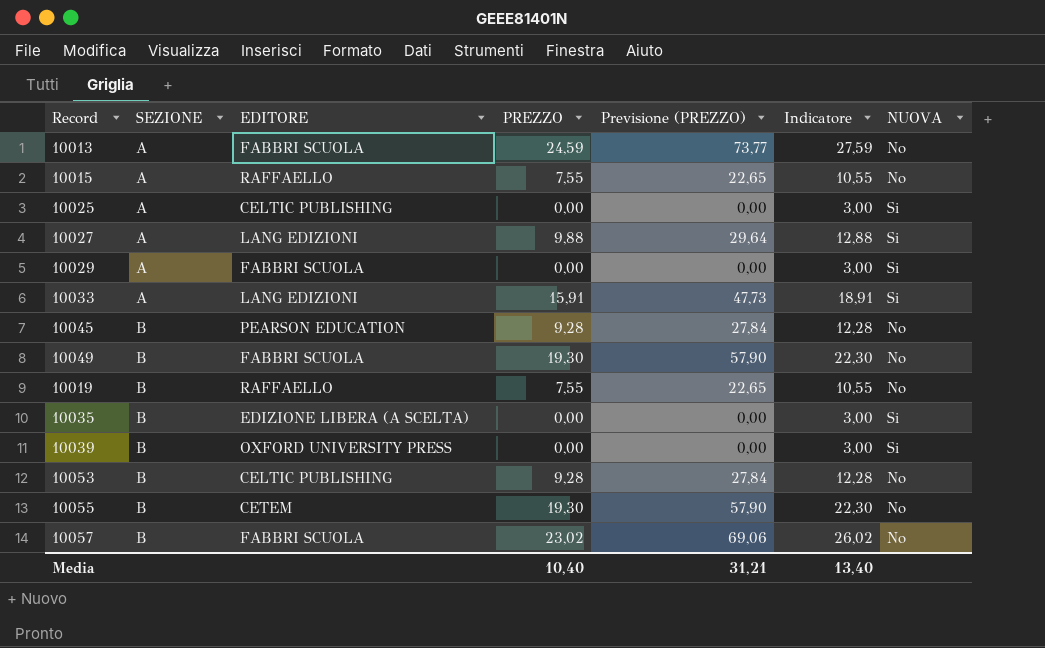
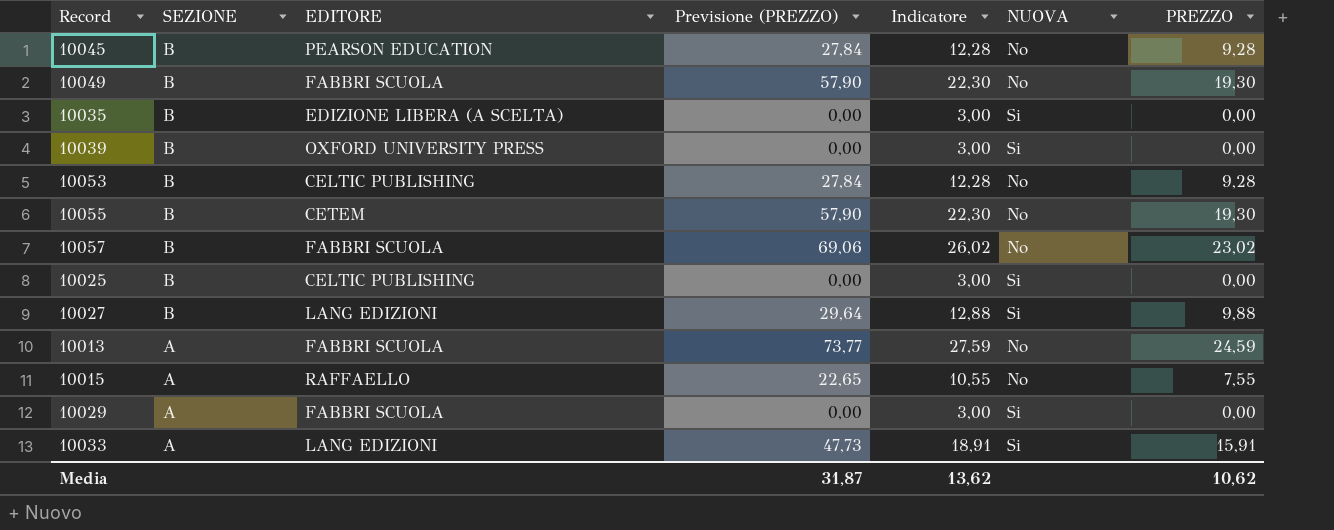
row order: SEZIONE ascending -> SEZIONE descending
column PREZZO | position: 4 -> 7
row 10019: B | RAFFAELLO | 7,55 | 22,65 | 10,55 | No -> none
10025 | SEZIONE: A -> B
10027 | SEZIONE: A -> B
Media | Previsione (PREZZO): 31,21 -> 31,87
Media | Indicatore: 13,40 -> 13,62
Media | PREZZO: 10,40 -> 10,62

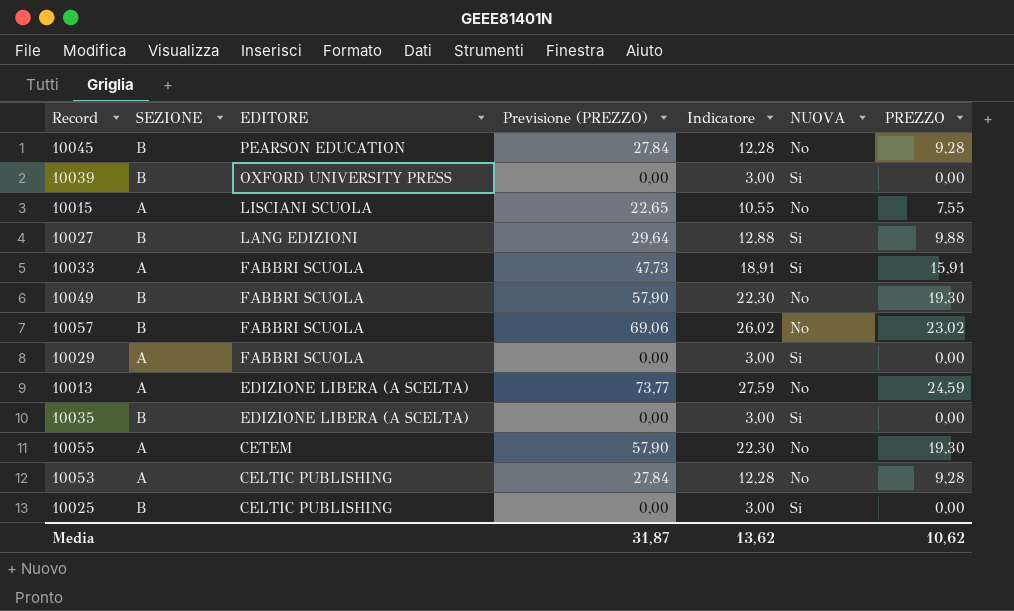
row order: SEZIONE descending -> EDITORE descending
10015 | EDITORE: RAFFAELLO -> LISCIANI SCUOLA
10033 | EDITORE: LANG EDIZIONI -> FABBRI SCUOLA
10013 | EDITORE: FABBRI SCUOLA -> EDIZIONE LIBERA (A SCELTA)
10055 | SEZIONE: B -> A
10053 | SEZIONE: B -> A

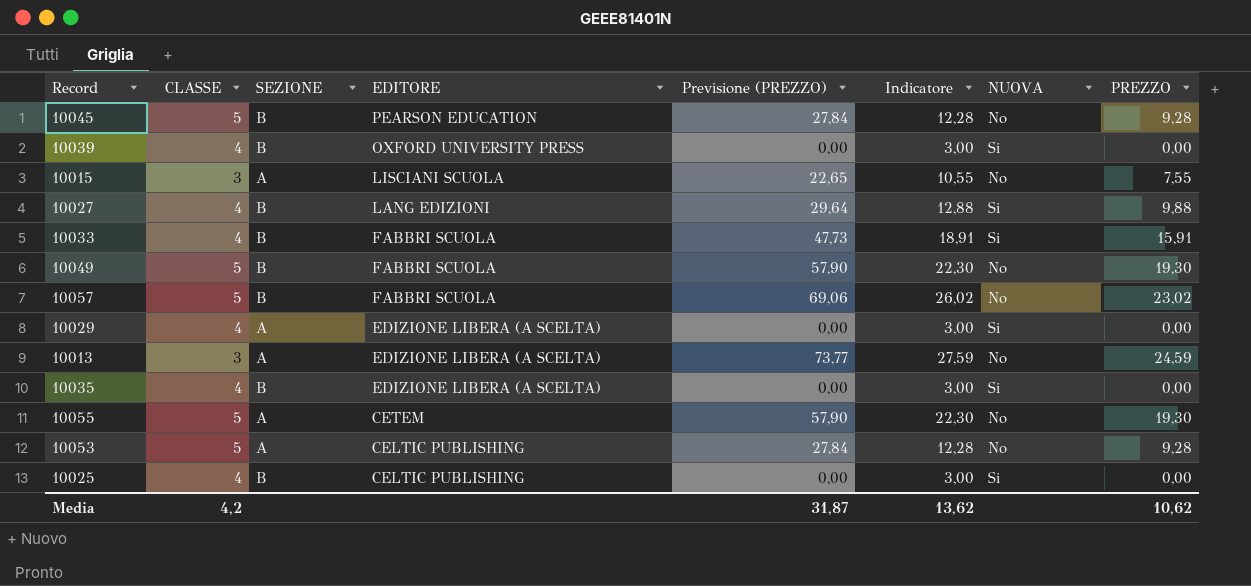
column CLASSE | position: none -> 2
10033 | SEZIONE: A -> B
10029 | EDITORE: FABBRI SCUOLA -> EDIZIONE LIBERA (A SCELTA)

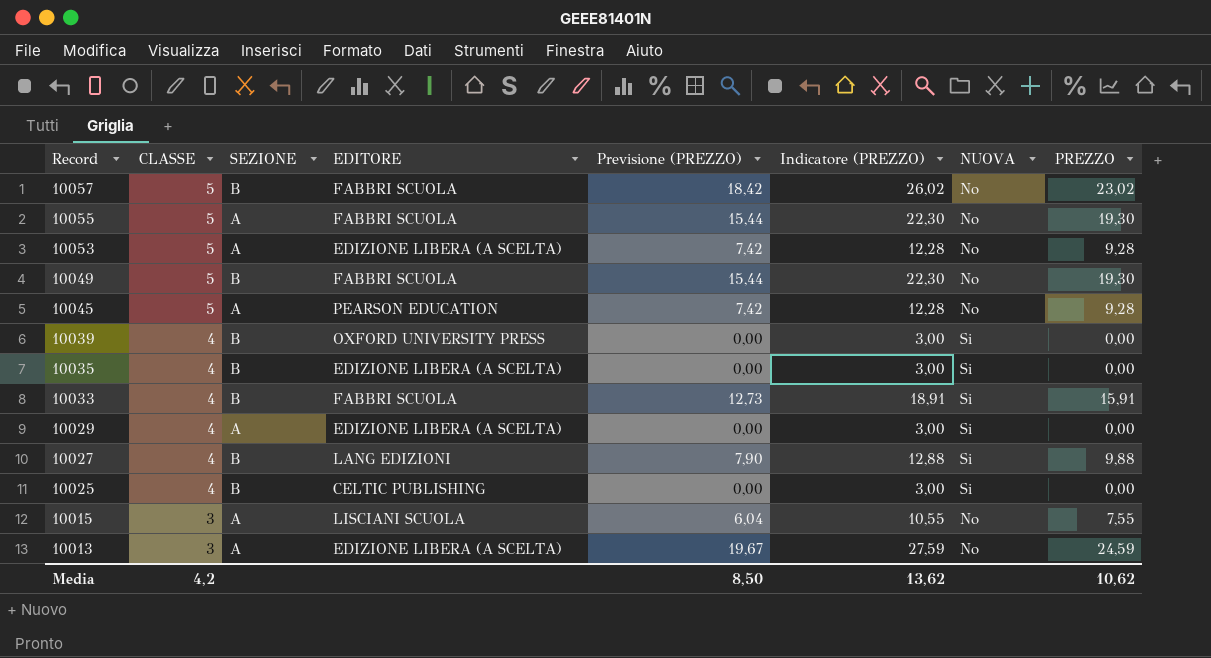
row order: EDITORE descending -> Record descending
column Previsione (PREZZO) | formula: [PREZZO] * 3 -> [PREZZO] * 0,8
column name: Indicatore -> Indicatore (PREZZO)
10055 | EDITORE: CETEM -> FABBRI SCUOLA
10053 | EDITORE: CELTIC PUBLISHING -> EDIZIONE LIBERA (A SCELTA)
10045 | SEZIONE: B -> A
Media | Previsione (PREZZO): 31,87 -> 8,50

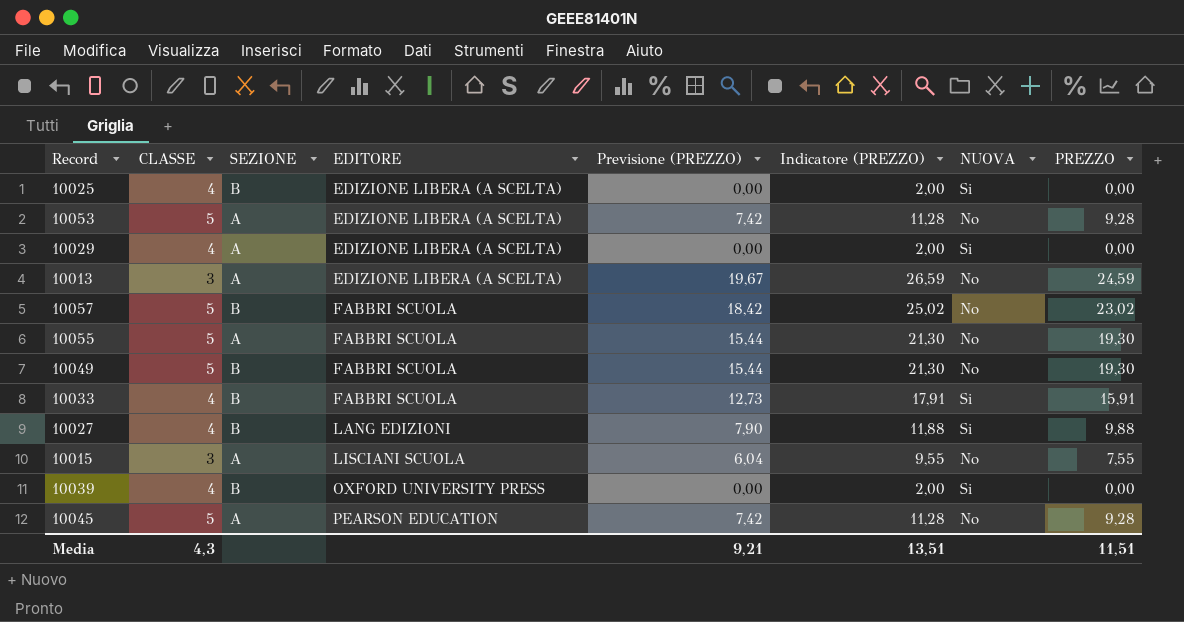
row order: Record descending -> EDITORE ascending
column Indicatore (PREZZO) | formula: [PREZZO] + 3 -> [PREZZO] + 2
row 10035: 4 | B | EDIZIONE LIBERA (A SCELTA) | 0,00 | 3,00 | Si | 0,00 -> none
10025 | EDITORE: CELTIC PUBLISHING -> EDIZIONE LIBERA (A SCELTA)
Media | CLASSE: 4,2 -> 4,3
Media | Previsione (PREZZO): 8,50 -> 9,21
Media | Indicatore (PREZZO): 13,62 -> 13,51
Media | PREZZO: 10,62 -> 11,51

